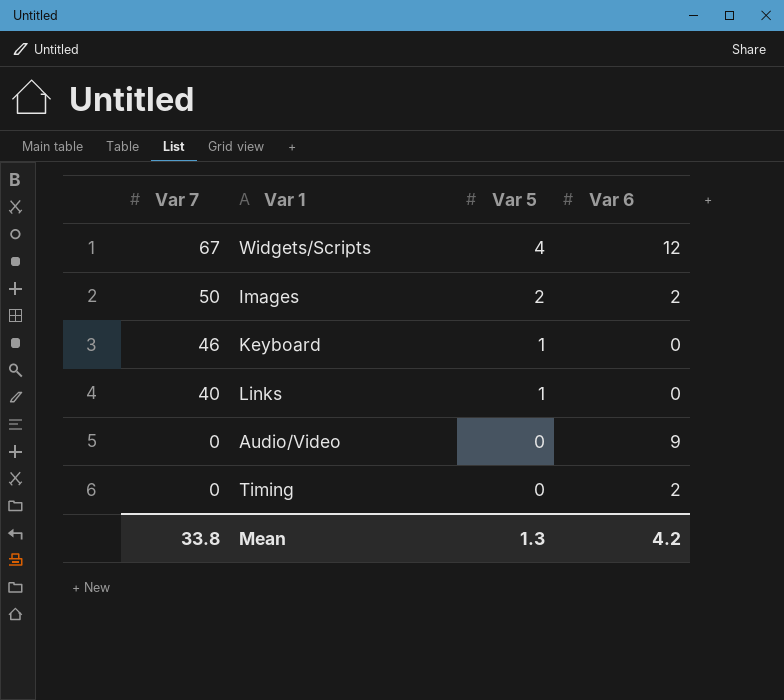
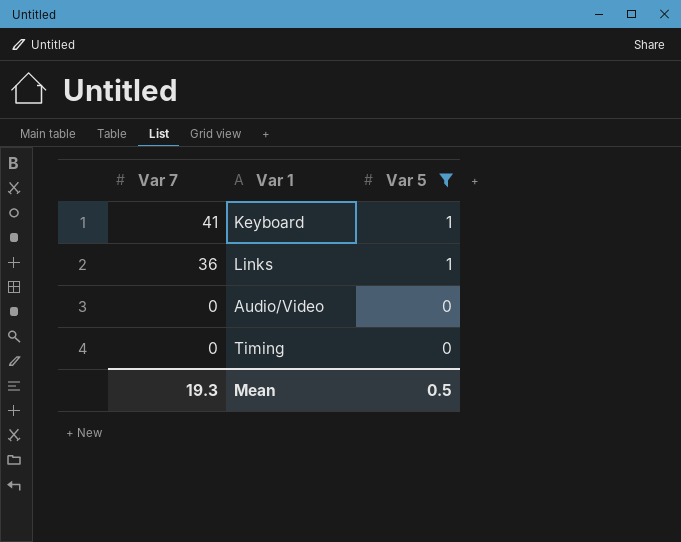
filter: none -> Var 5 <= 1
column Var 6 | position: 4 -> none
Keyboard | Var 7: 46 -> 41
Links | Var 7: 40 -> 36
Mean | Var 7: 33.8 -> 19.3
Mean | Var 5: 1.3 -> 0.5

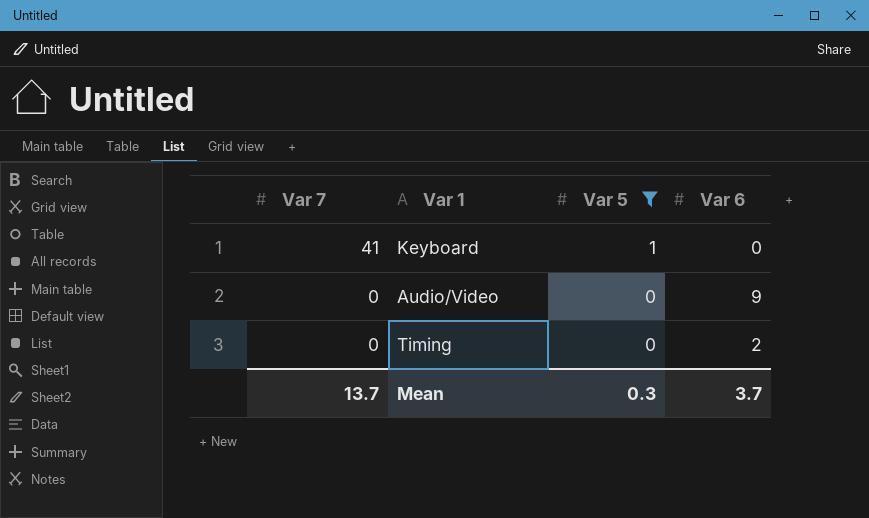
column Var 6 | position: none -> 4
row Links: 36 | 1 -> none
Mean | Var 7: 19.3 -> 13.7
Mean | Var 5: 0.5 -> 0.3

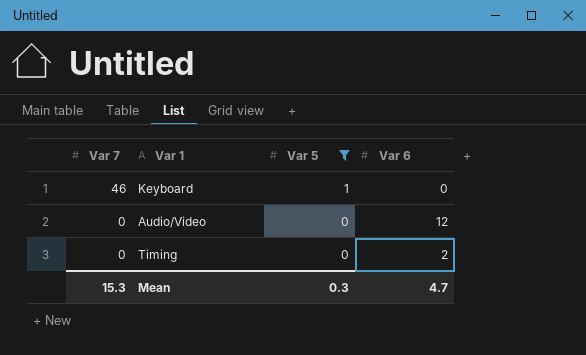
Keyboard | Var 7: 41 -> 46
Audio/Video | Var 6: 9 -> 12
Mean | Var 7: 13.7 -> 15.3
Mean | Var 6: 3.7 -> 4.7

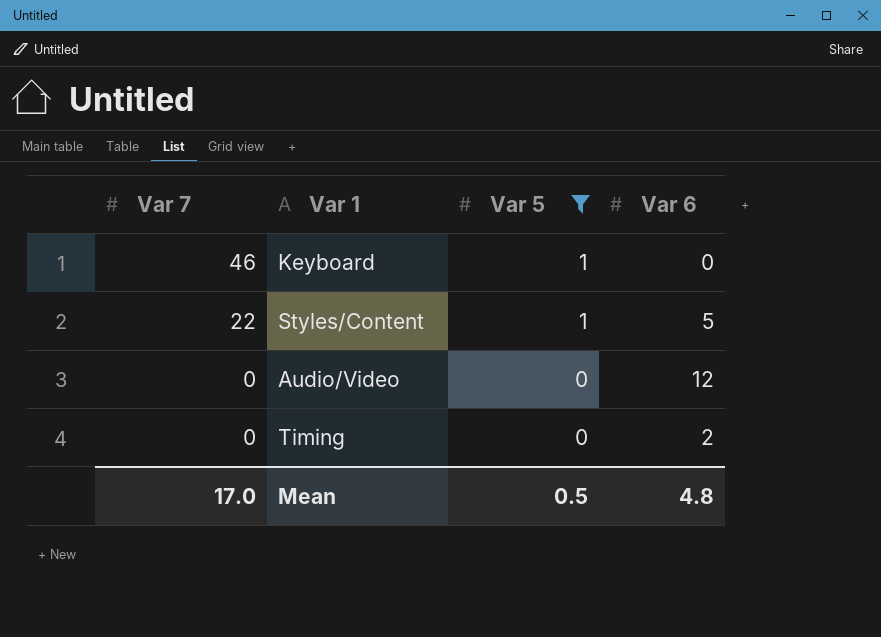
row Styles/Content: none -> 22 | 1 | 5
Mean | Var 7: 15.3 -> 17.0
Mean | Var 5: 0.3 -> 0.5
Mean | Var 6: 4.7 -> 4.8

